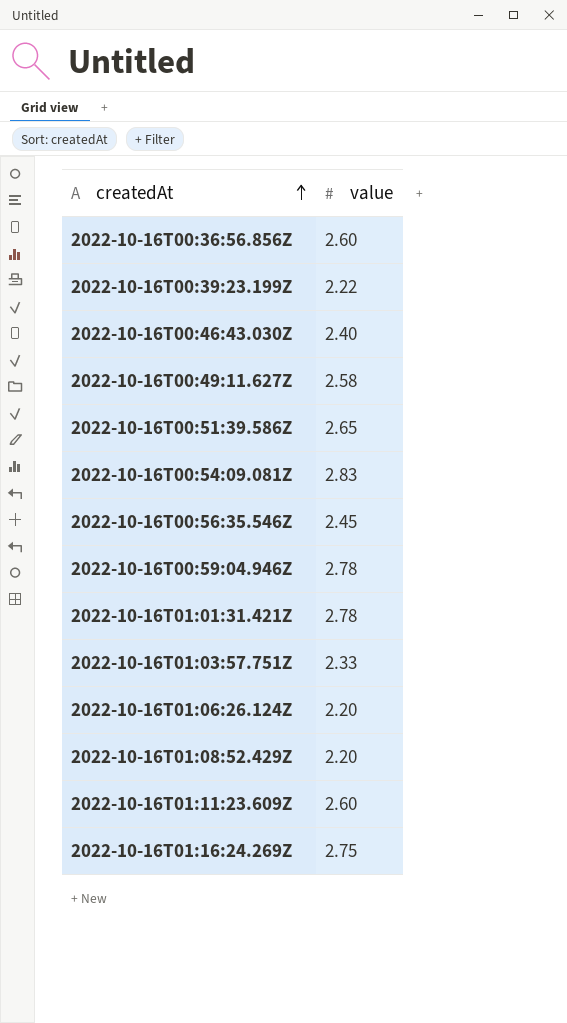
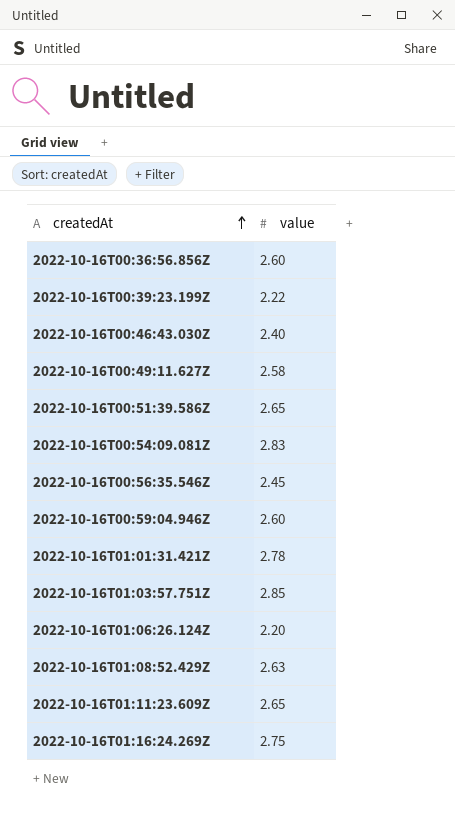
2022-10-16T00:59:04.946Z | value: 2.78 -> 2.60
2022-10-16T01:03:57.751Z | value: 2.33 -> 2.85
2022-10-16T01:08:52.429Z | value: 2.20 -> 2.63
2022-10-16T01:11:23.609Z | value: 2.60 -> 2.65

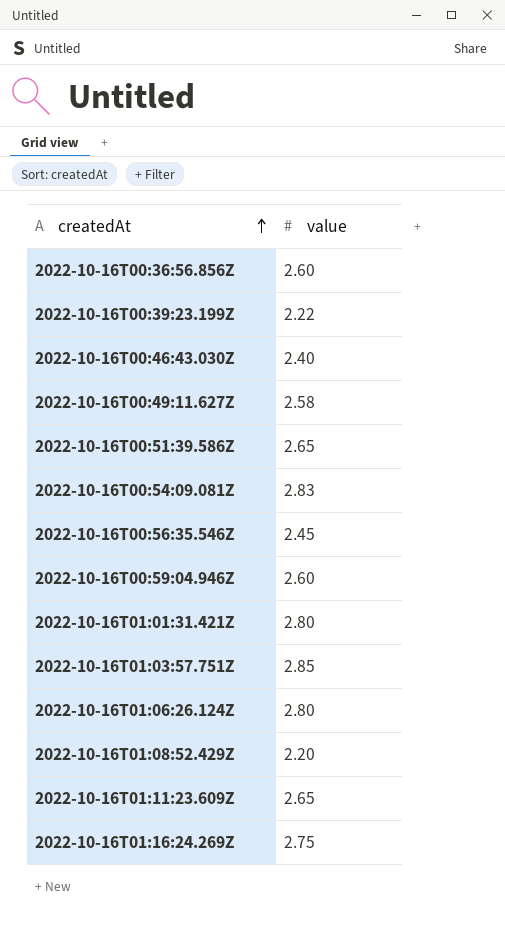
2022-10-16T01:01:31.421Z | value: 2.78 -> 2.80
2022-10-16T01:06:26.124Z | value: 2.20 -> 2.80
2022-10-16T01:08:52.429Z | value: 2.63 -> 2.20

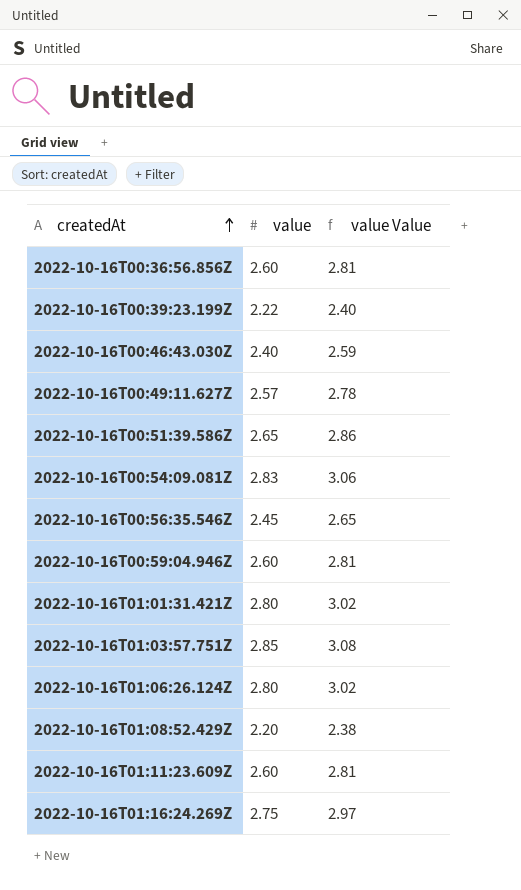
column value Value | formula: none -> [value] * 1.08
2022-10-16T00:49:11.627Z | value: 2.58 -> 2.57
2022-10-16T01:11:23.609Z | value: 2.65 -> 2.60

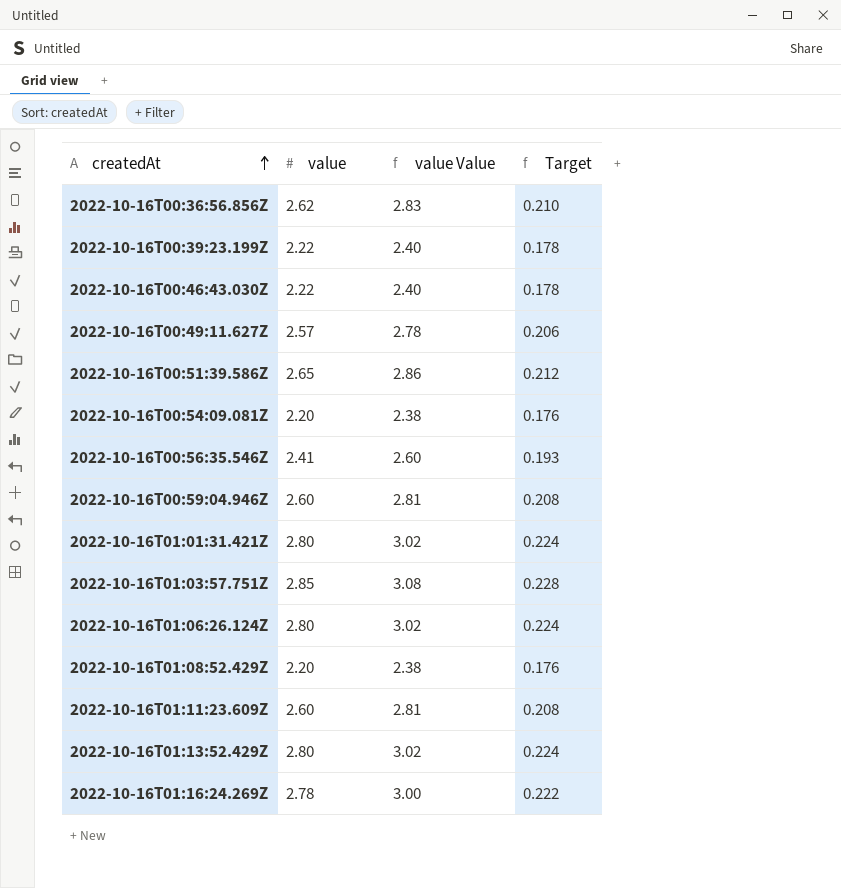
column Target | formula: none -> [value] * 0.08
2022-10-16T00:36:56.856Z | value: 2.60 -> 2.62
2022-10-16T00:36:56.856Z | value Value: 2.81 -> 2.83
2022-10-16T00:46:43.030Z | value: 2.40 -> 2.22
2022-10-16T00:46:43.030Z | value Value: 2.59 -> 2.40
2022-10-16T00:54:09.081Z | value: 2.83 -> 2.20
2022-10-16T00:54:09.081Z | value Value: 3.06 -> 2.38
2022-10-16T00:56:35.546Z | value: 2.45 -> 2.41
2022-10-16T00:56:35.546Z | value Value: 2.65 -> 2.60
row 2022-10-16T01:13:52.429Z: none -> 2.80 | 3.02 | 0.224
2022-10-16T01:16:24.269Z | value: 2.75 -> 2.78
2022-10-16T01:16:24.269Z | value Value: 2.97 -> 3.00

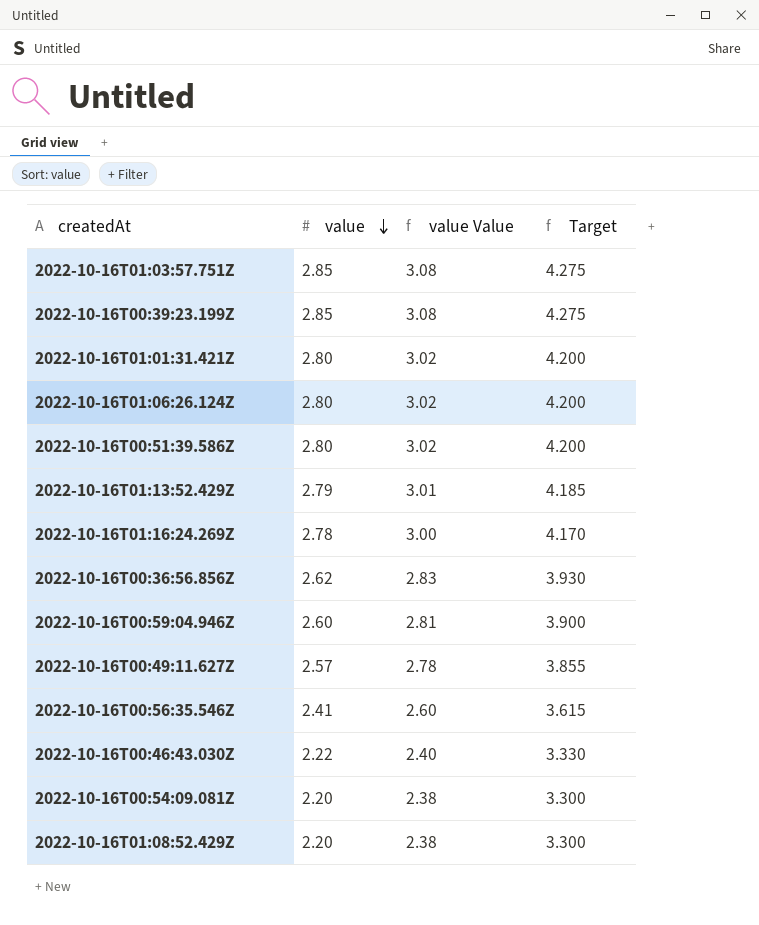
row order: createdAt ascending -> value descending
column Target | formula: [value] * 0.08 -> [value] * 1.5
row 2022-10-16T01:11:23.609Z: 2.60 | 2.81 | 0.208 -> none
2022-10-16T00:39:23.199Z | value: 2.22 -> 2.85
2022-10-16T00:39:23.199Z | value Value: 2.40 -> 3.08
2022-10-16T00:51:39.586Z | value: 2.65 -> 2.80
2022-10-16T00:51:39.586Z | value Value: 2.86 -> 3.02
2022-10-16T01:13:52.429Z | value: 2.80 -> 2.79
2022-10-16T01:13:52.429Z | value Value: 3.02 -> 3.01

